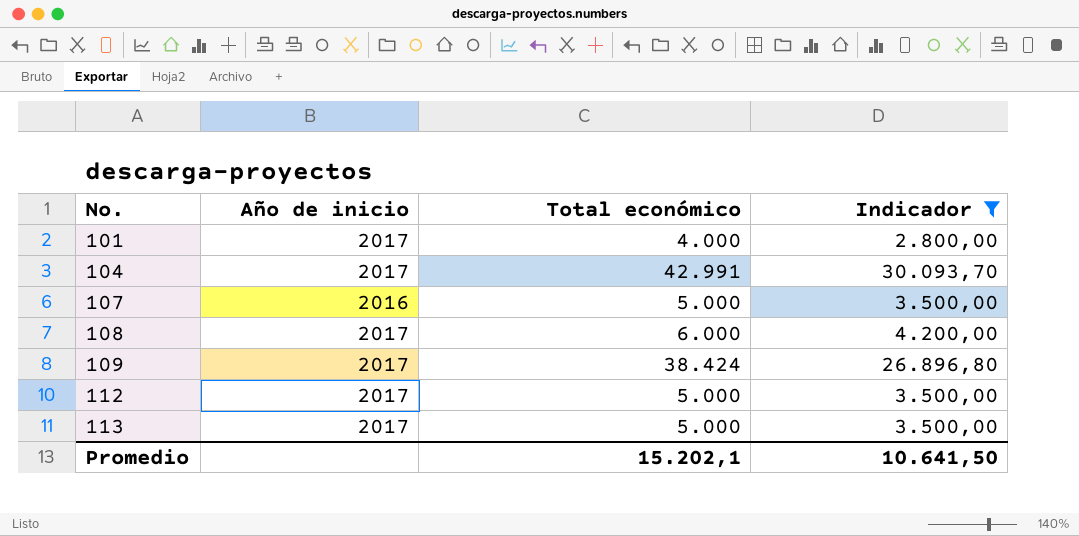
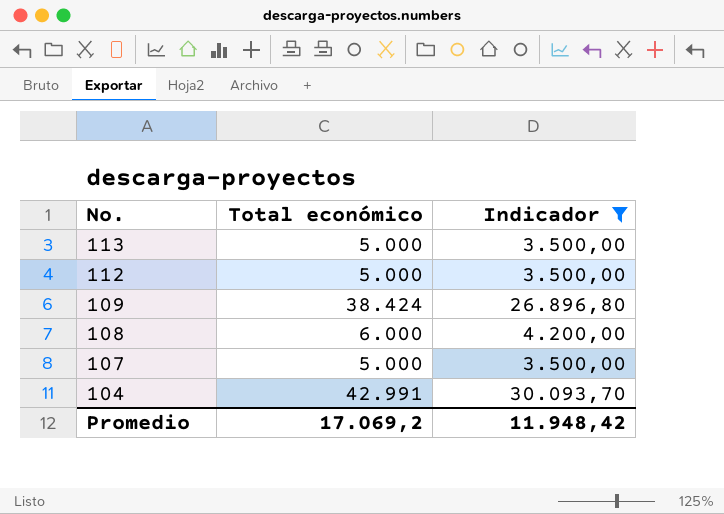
row order: No. ascending -> No. descending
column Año de inicio | position: 2 -> none
row 101: 2017 | 4.000 | 2.800,00 -> none
Promedio | Total económico: 15.202,1 -> 17.069,2
Promedio | Indicador: 10.641,50 -> 11.948,42

